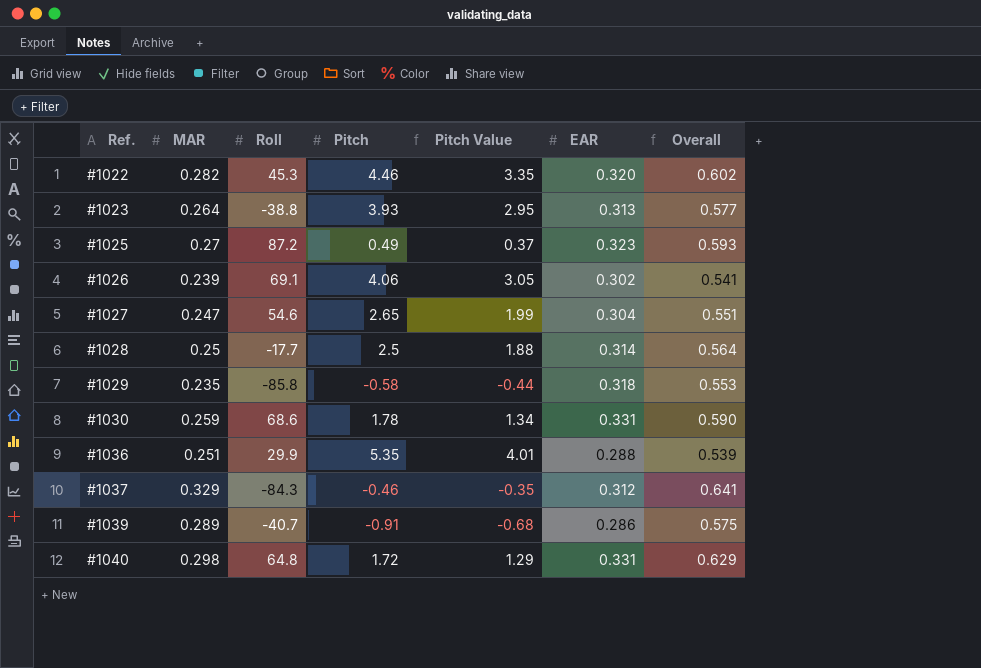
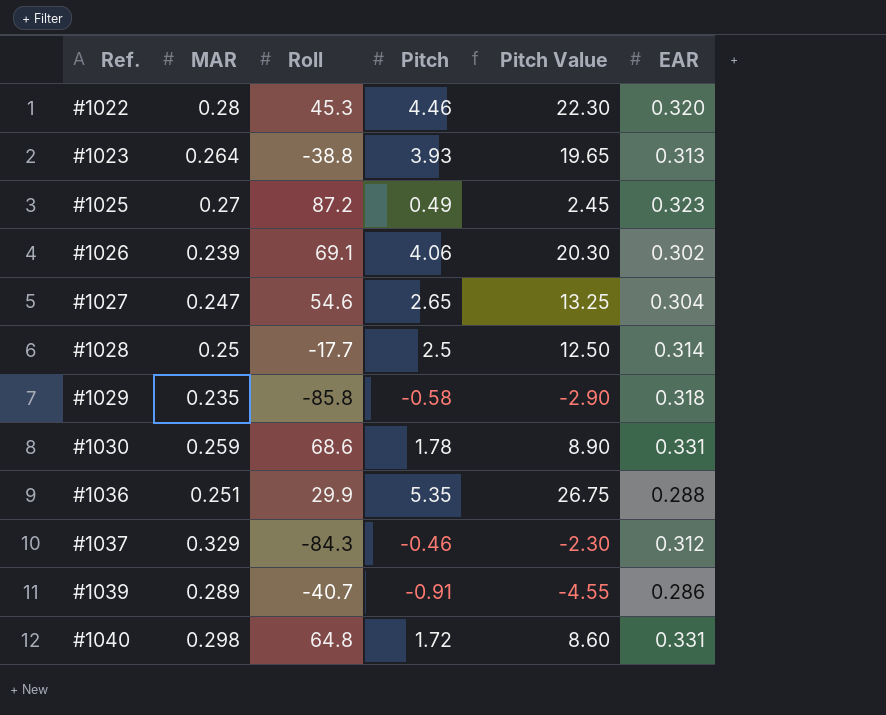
column Overall | formula: [MAR] + [EAR] -> none
column Pitch Value | formula: [Pitch] * 0.75 -> [Pitch] * 5
#1022 | MAR: 0.282 -> 0.28

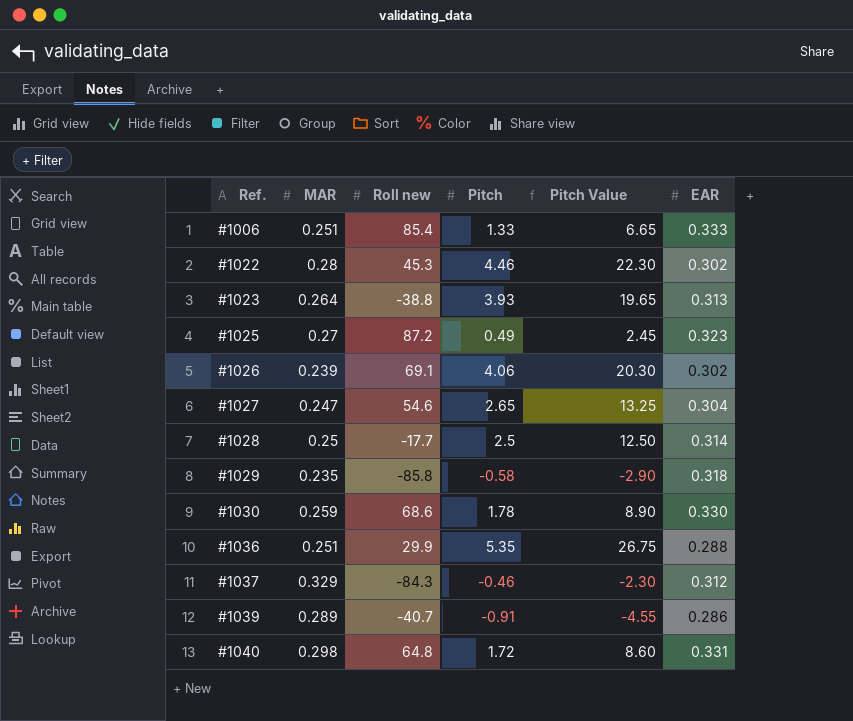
column name: Roll -> Roll new
row #1006: none -> 0.251 | 85.4 | 1.33 | 6.65 | 0.333
#1022 | EAR: 0.320 -> 0.302
#1030 | EAR: 0.331 -> 0.330

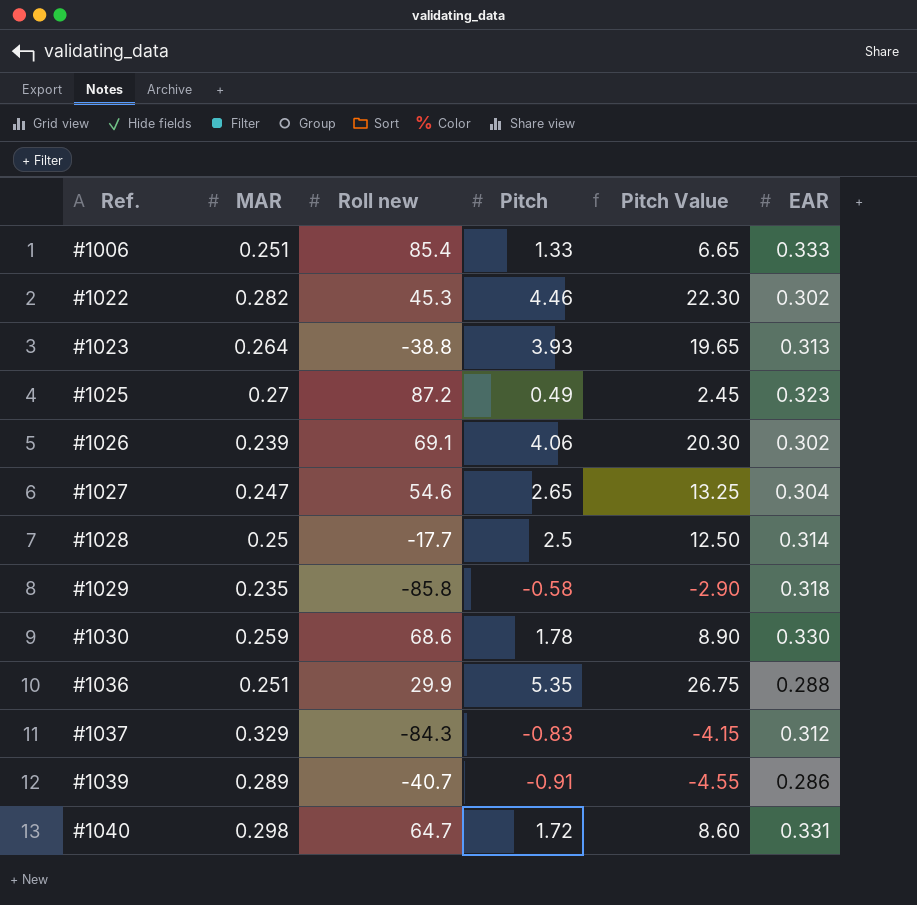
#1022 | MAR: 0.28 -> 0.282
#1037 | Pitch: -0.46 -> -0.83
#1037 | Pitch Value: -2.30 -> -4.15
#1040 | Roll new: 64.8 -> 64.7

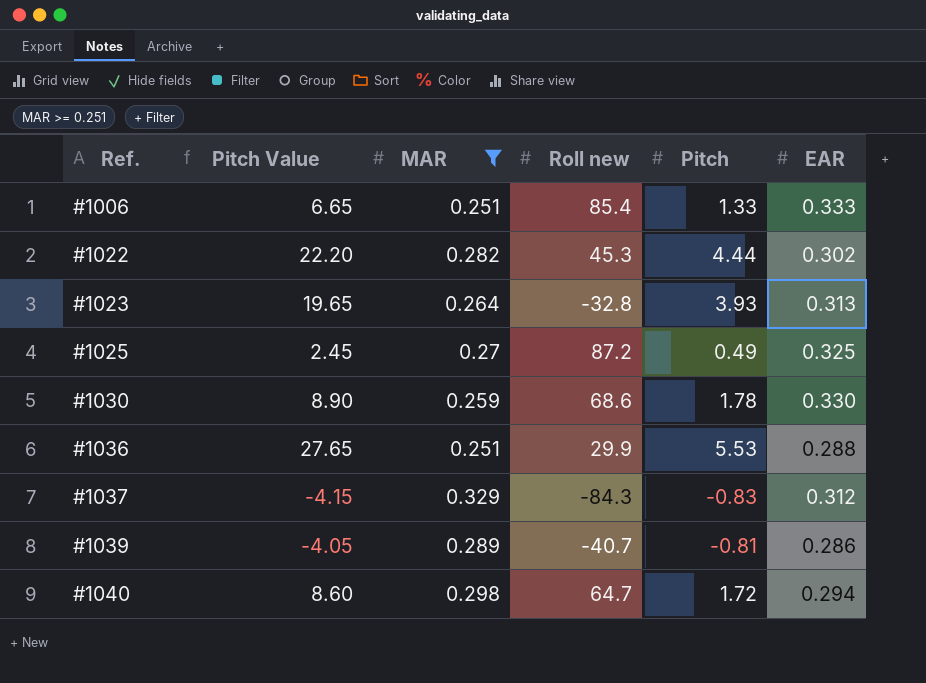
filter: none -> MAR >= 0.251
column Pitch Value | position: 5 -> 2
#1022 | Pitch Value: 22.30 -> 22.20
#1022 | Pitch: 4.46 -> 4.44
#1023 | Roll new: -38.8 -> -32.8
#1025 | EAR: 0.323 -> 0.325
#1036 | Pitch Value: 26.75 -> 27.65
#1036 | Pitch: 5.35 -> 5.53
#1039 | Pitch Value: -4.55 -> -4.05
#1039 | Pitch: -0.91 -> -0.81
#1040 | EAR: 0.331 -> 0.294

